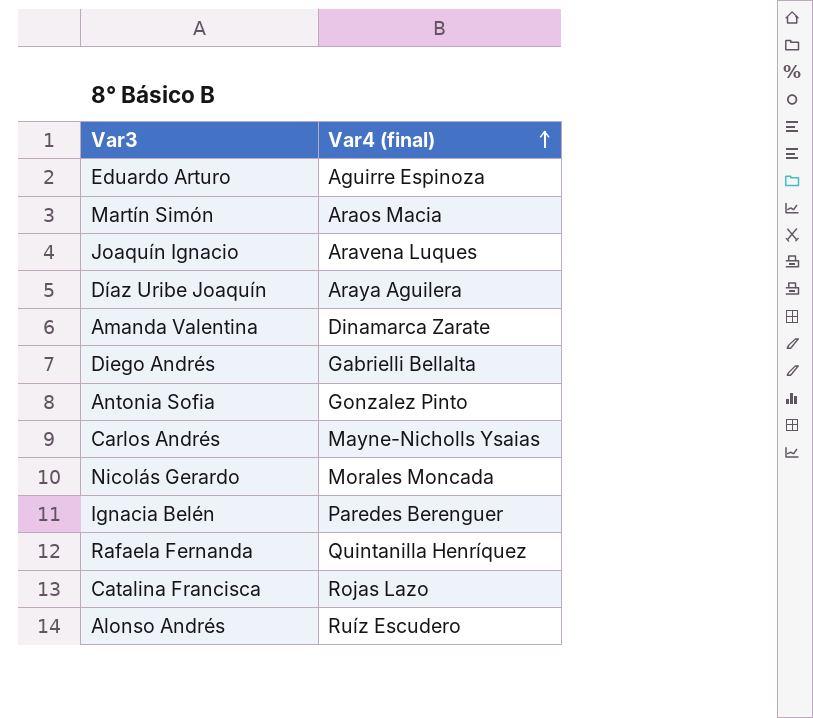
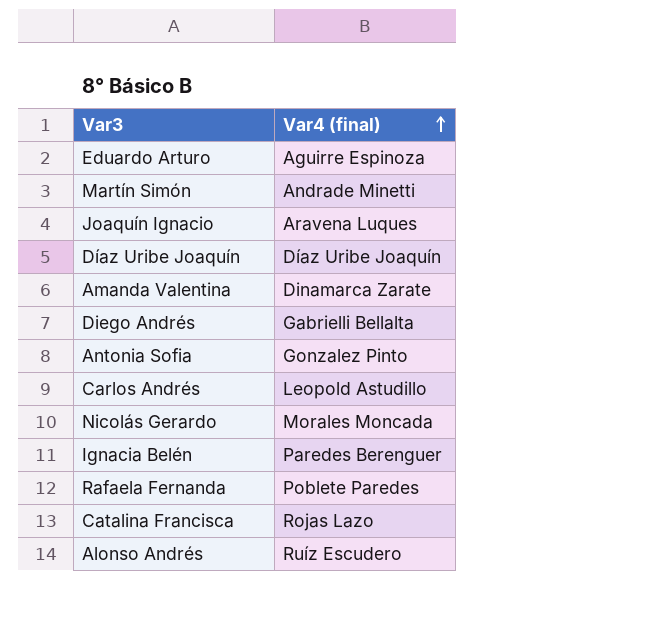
Martín Simón | Var4 (final): Araos Macia -> Andrade Minetti
Díaz Uribe Joaquín | Var4 (final): Araya Aguilera -> Díaz Uribe Joaquín
Carlos Andrés | Var4 (final): Mayne-Nicholls Ysaias -> Leopold Astudillo
Rafaela Fernanda | Var4 (final): Quintanilla Henríquez -> Poblete Paredes

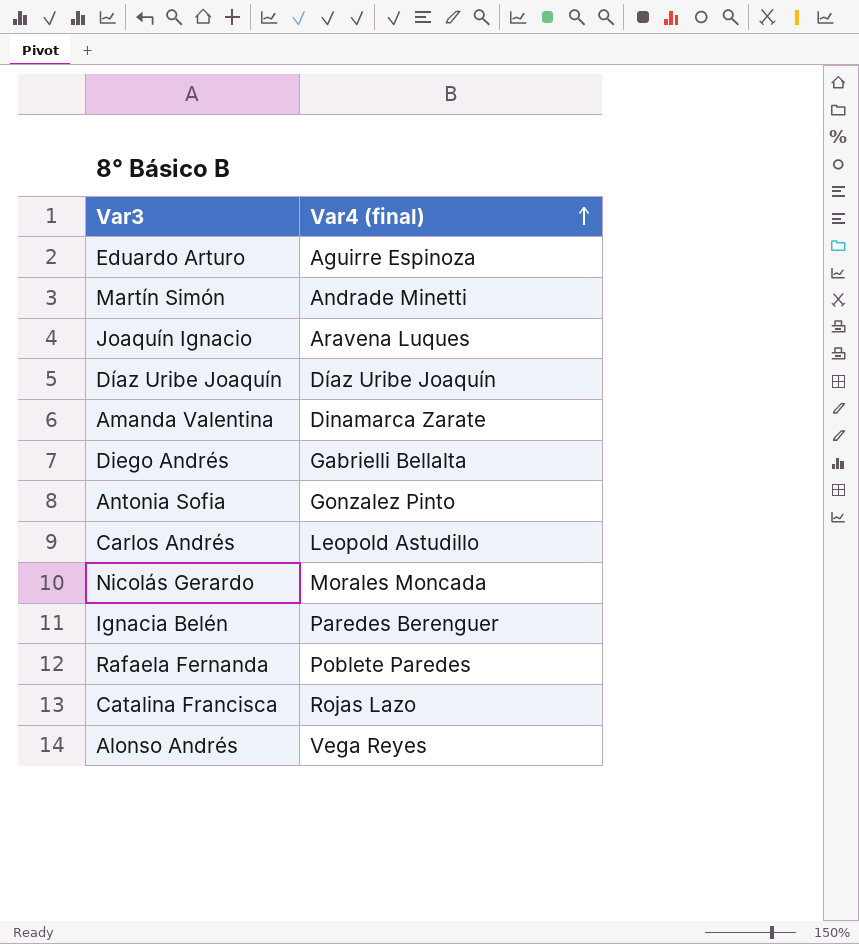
Alonso Andrés | Var4 (final): Ruíz Escudero -> Vega Reyes

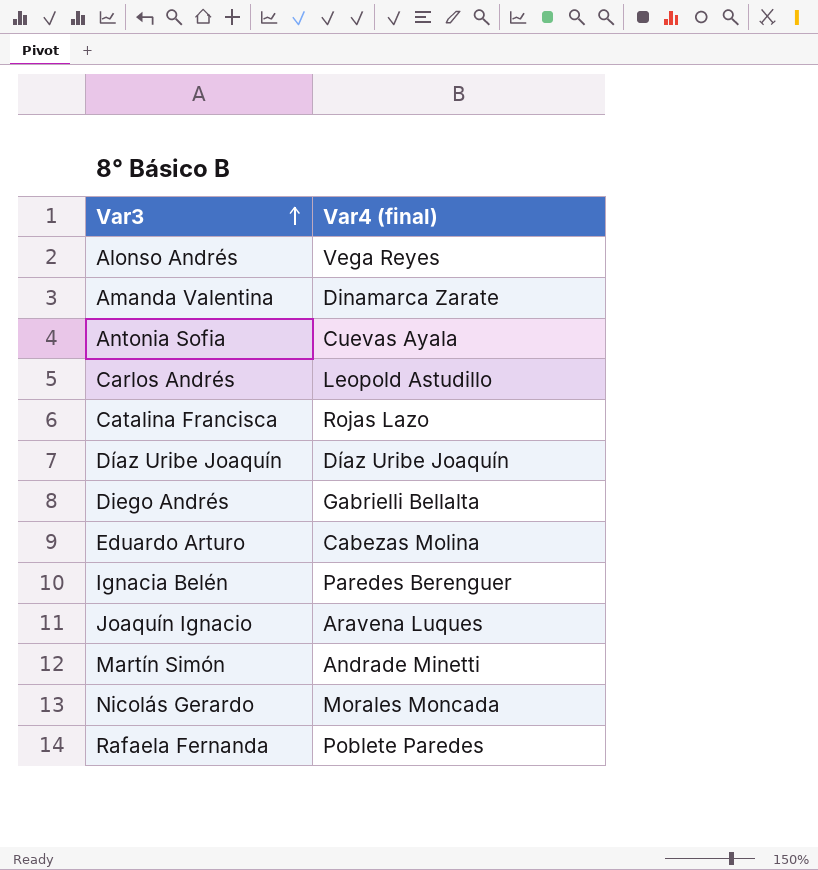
row order: Var4 (final) ascending -> Var3 ascending
Antonia Sofia | Var4 (final): Gonzalez Pinto -> Cuevas Ayala
Eduardo Arturo | Var4 (final): Aguirre Espinoza -> Cabezas Molina

